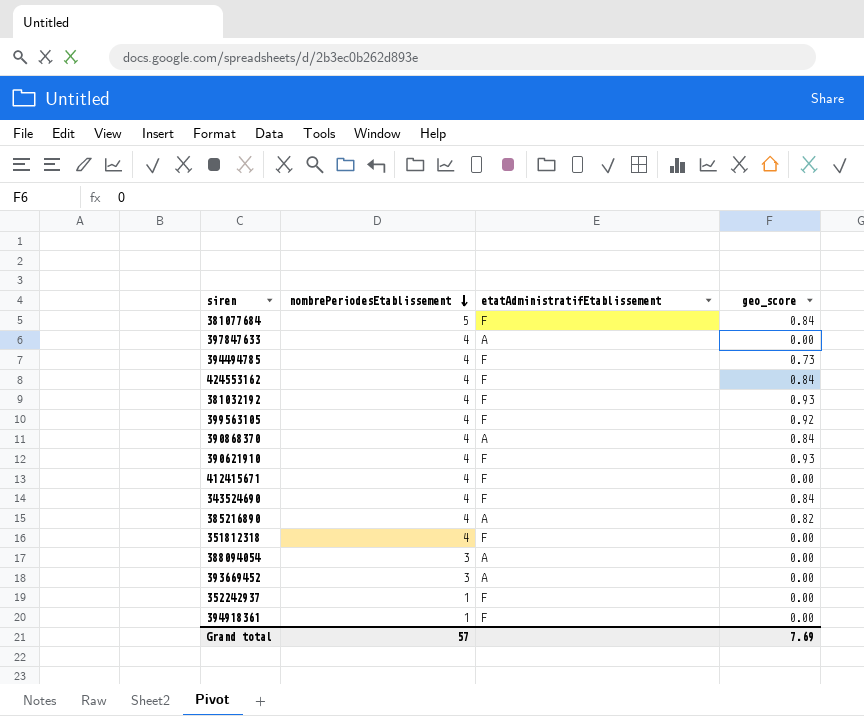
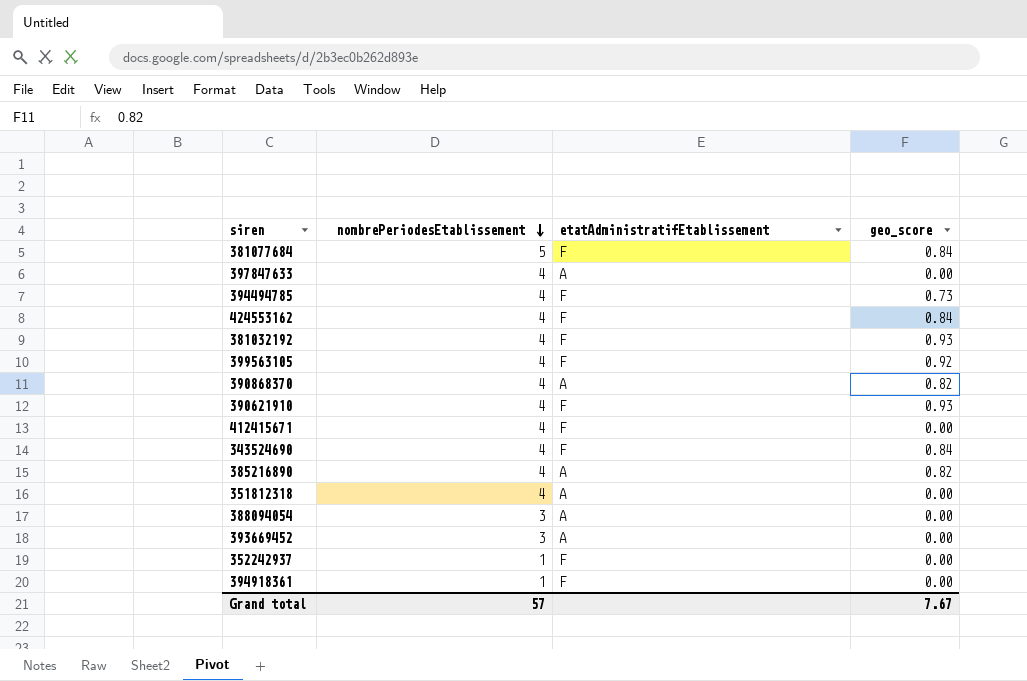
390868370 | geo_score: 0.84 -> 0.82
351812318 | etatAdministratifEtablissement: F -> A
Grand total | geo_score: 7.69 -> 7.67

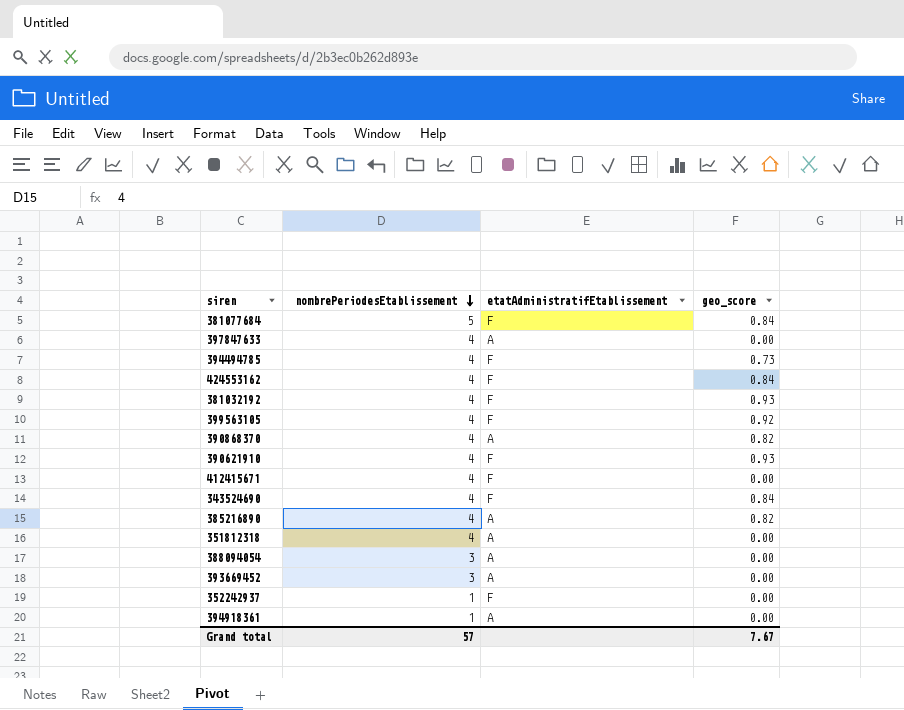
394918361 | etatAdministratifEtablissement: F -> A

